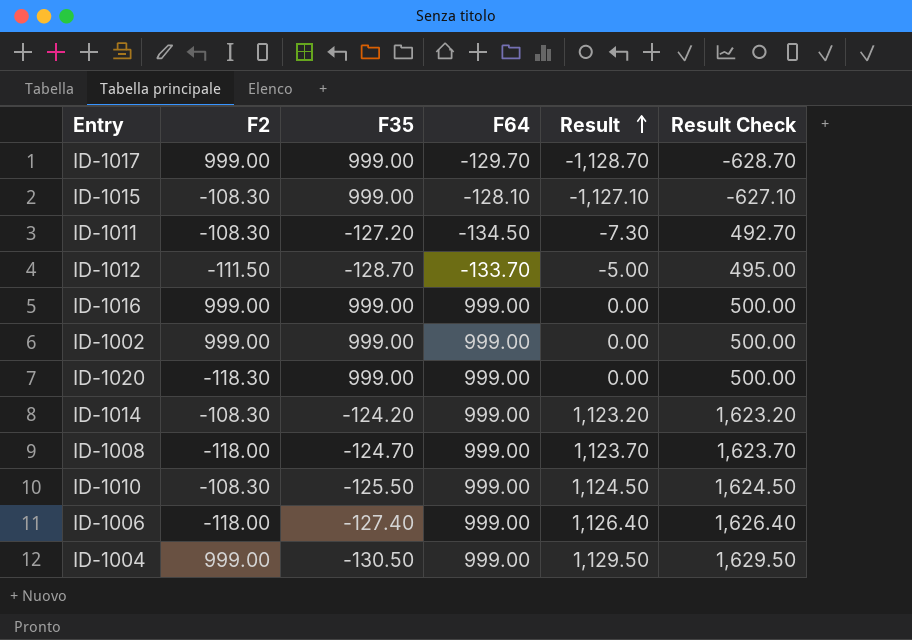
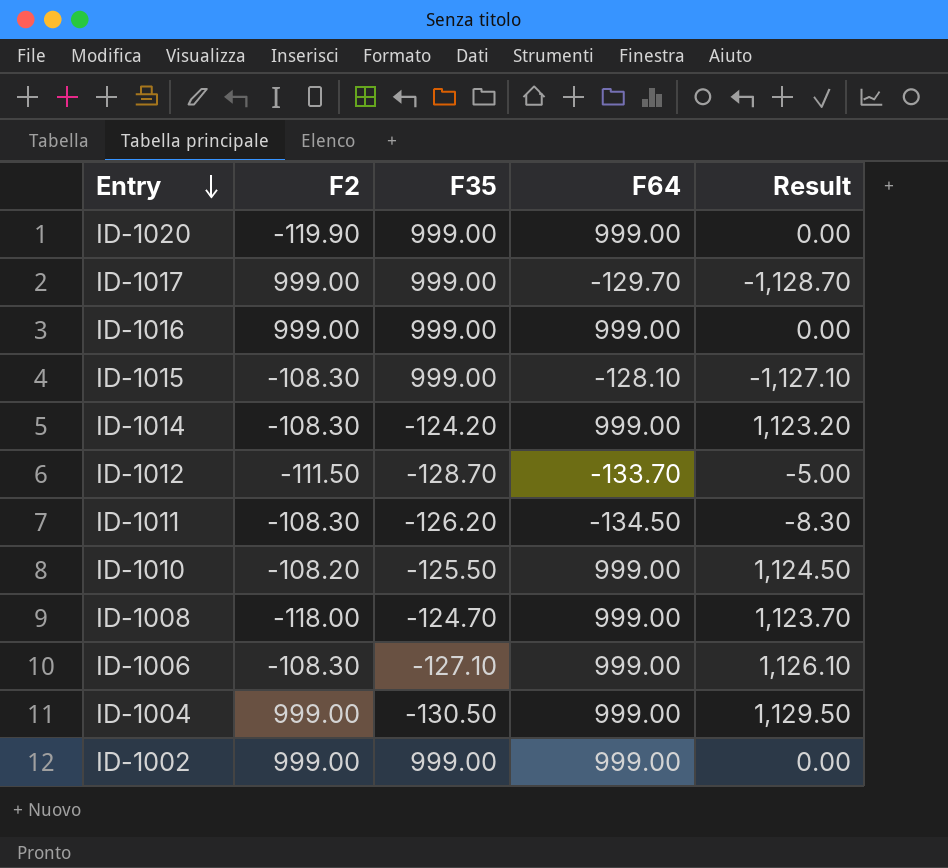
row order: Result ascending -> Entry descending
column Result Check | formula: [Result] + 500 -> none
ID-1020 | F2: -118.30 -> -119.90
ID-1011 | F35: -127.20 -> -126.20
ID-1011 | Result: -7.30 -> -8.30
ID-1010 | F2: -108.30 -> -108.20
ID-1006 | F2: -118.00 -> -108.30
ID-1006 | F35: -127.40 -> -127.10
ID-1006 | Result: 1,126.40 -> 1,126.10

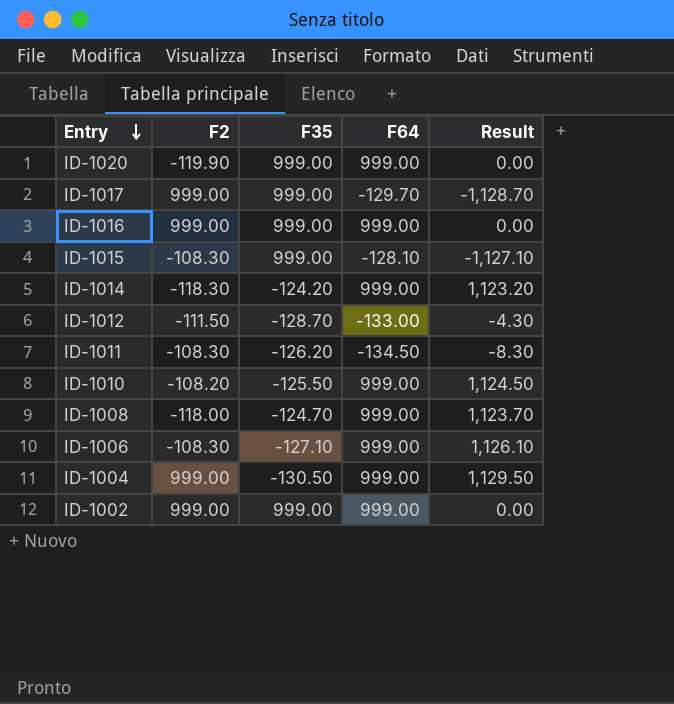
ID-1014 | F2: -108.30 -> -118.30
ID-1012 | F64: -133.70 -> -133.00
ID-1012 | Result: -5.00 -> -4.30

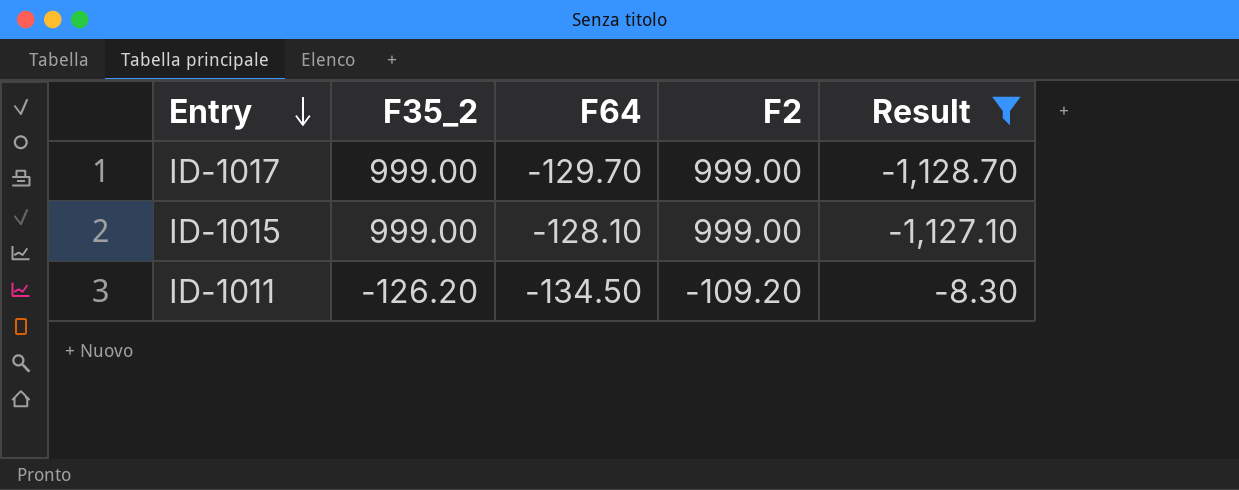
filter: none -> Result <= -8.30
column name: F35 -> F35_2
column F2 | position: 2 -> 4
ID-1015 | F2: -108.30 -> 999.00
ID-1011 | F2: -108.30 -> -109.20

